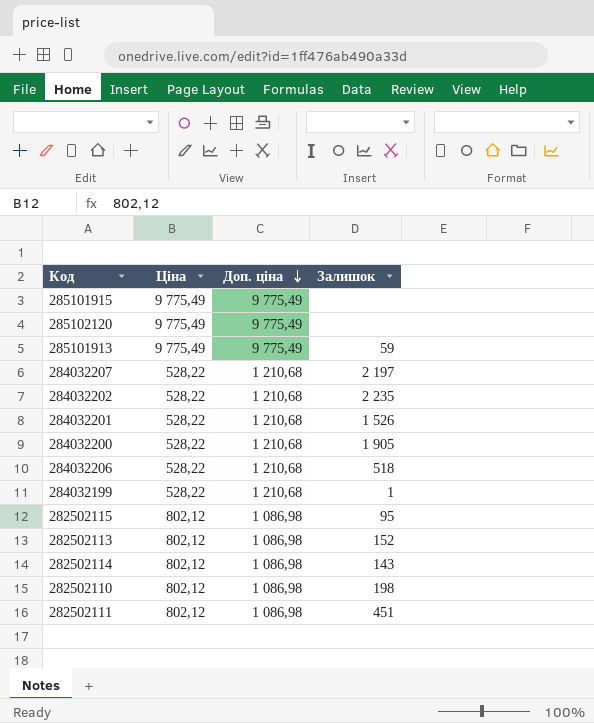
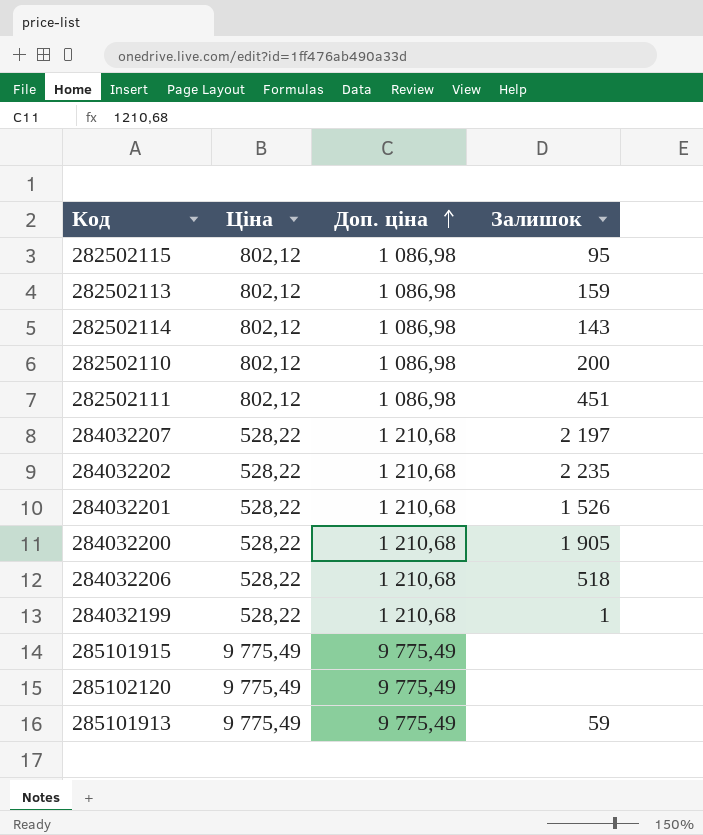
row order: Доп. ціна descending -> Доп. ціна ascending
282502113 | Залишок: 152 -> 159
282502110 | Залишок: 198 -> 200

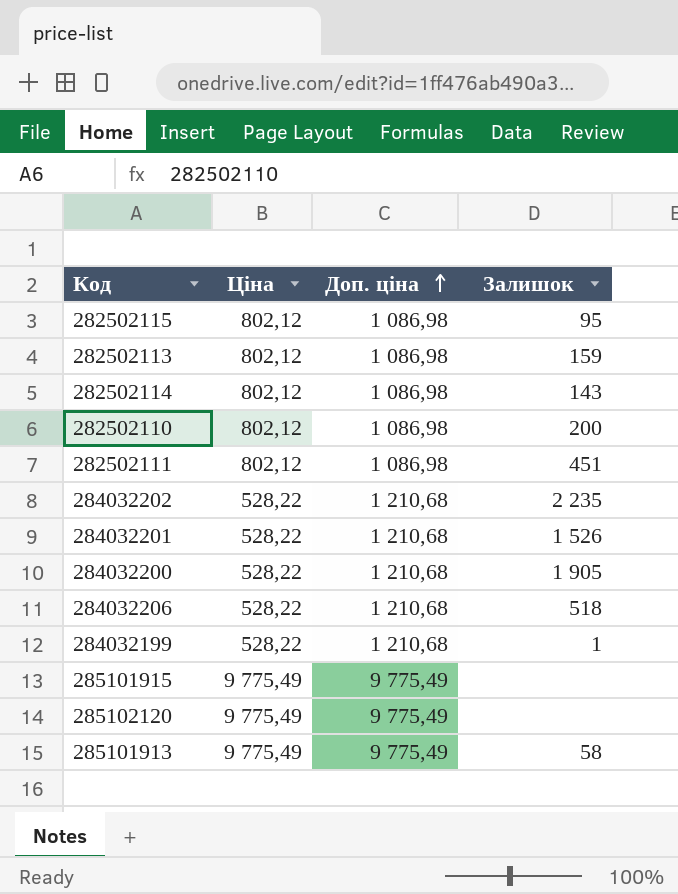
row 284032207: 528,22 | 1 210,68 | 2 197 -> none
285101913 | Залишок: 59 -> 58

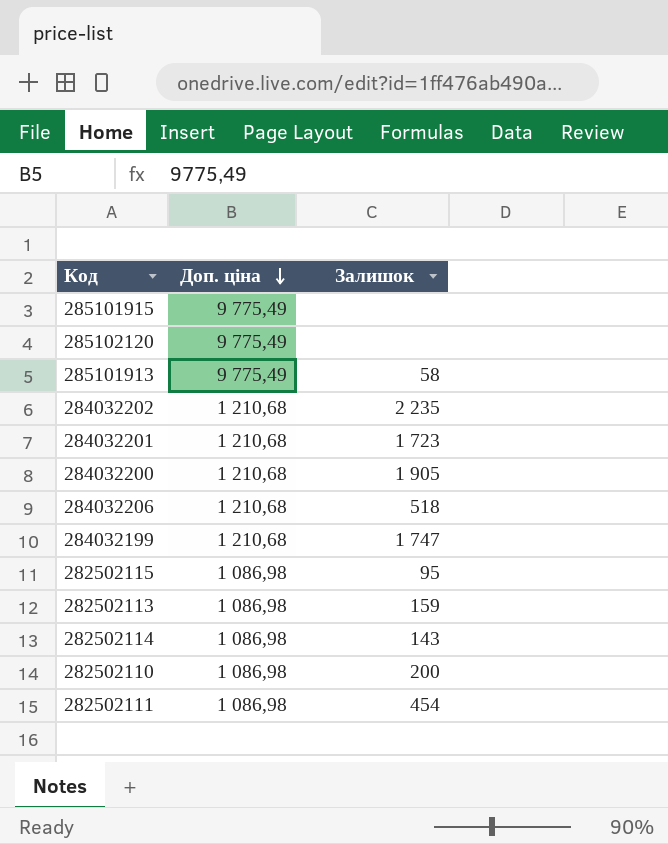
row order: Доп. ціна ascending -> Доп. ціна descending
column Ціна | position: 2 -> none
284032201 | Залишок: 1 526 -> 1 723
284032199 | Залишок: 1 -> 1 747
282502111 | Залишок: 451 -> 454

